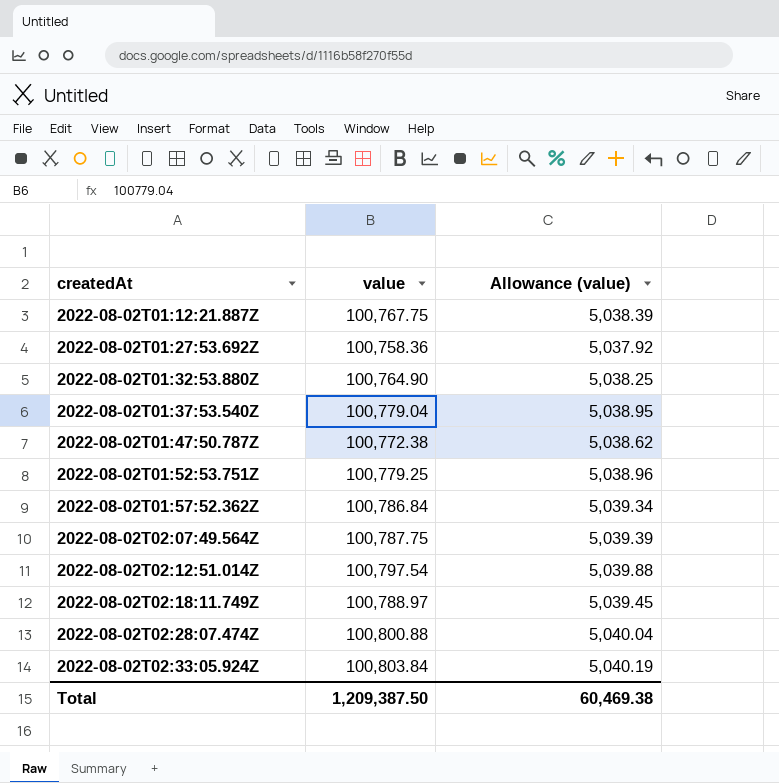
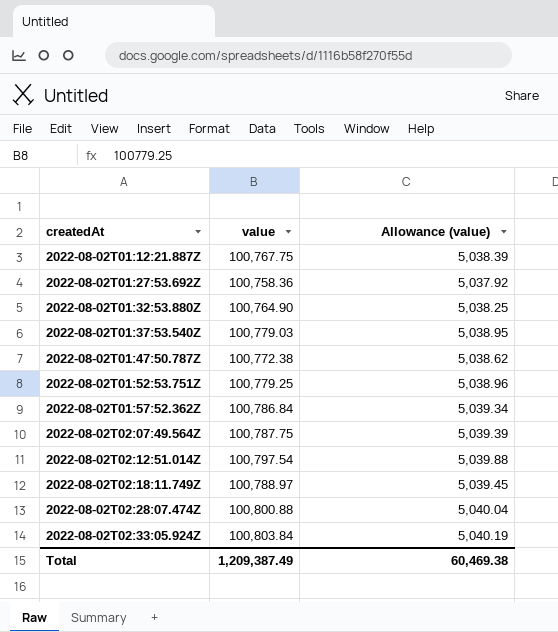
2022-08-02T01:37:53.540Z | value: 100,779.04 -> 100,779.03
Total | value: 1,209,387.50 -> 1,209,387.49

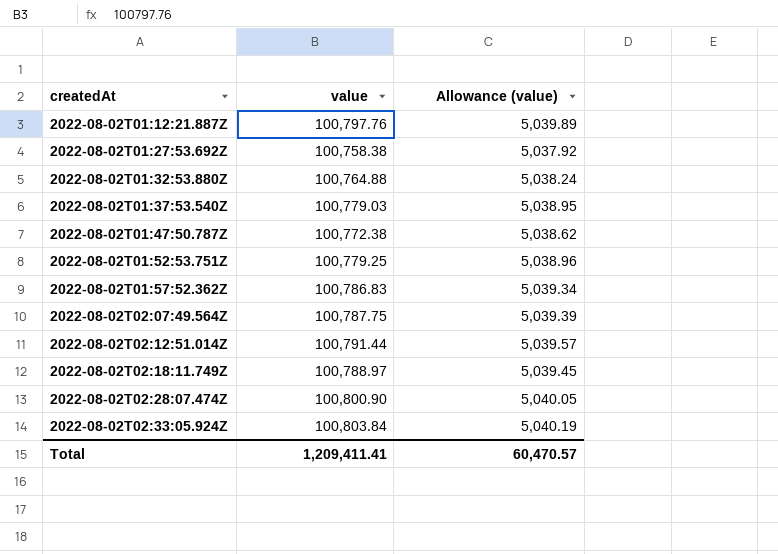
2022-08-02T01:12:21.887Z | value: 100,767.75 -> 100,797.76
2022-08-02T01:12:21.887Z | Allowance (value): 5,038.39 -> 5,039.89
2022-08-02T01:27:53.692Z | value: 100,758.36 -> 100,758.38
2022-08-02T01:32:53.880Z | value: 100,764.90 -> 100,764.88
2022-08-02T01:32:53.880Z | Allowance (value): 5,038.25 -> 5,038.24
2022-08-02T01:57:52.362Z | value: 100,786.84 -> 100,786.83
2022-08-02T02:12:51.014Z | value: 100,797.54 -> 100,791.44
2022-08-02T02:12:51.014Z | Allowance (value): 5,039.88 -> 5,039.57
2022-08-02T02:28:07.474Z | value: 100,800.88 -> 100,800.90
2022-08-02T02:28:07.474Z | Allowance (value): 5,040.04 -> 5,040.05
Total | value: 1,209,387.49 -> 1,209,411.41
Total | Allowance (value): 60,469.38 -> 60,470.57

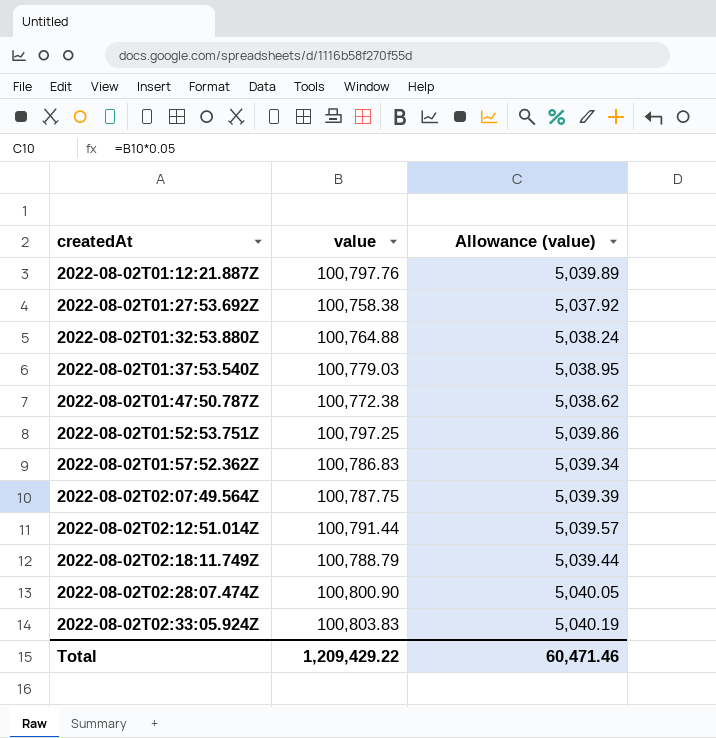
2022-08-02T01:52:53.751Z | value: 100,779.25 -> 100,797.25
2022-08-02T01:52:53.751Z | Allowance (value): 5,038.96 -> 5,039.86
2022-08-02T02:18:11.749Z | value: 100,788.97 -> 100,788.79
2022-08-02T02:18:11.749Z | Allowance (value): 5,039.45 -> 5,039.44
2022-08-02T02:33:05.924Z | value: 100,803.84 -> 100,803.83
Total | value: 1,209,411.41 -> 1,209,429.22
Total | Allowance (value): 60,470.57 -> 60,471.46

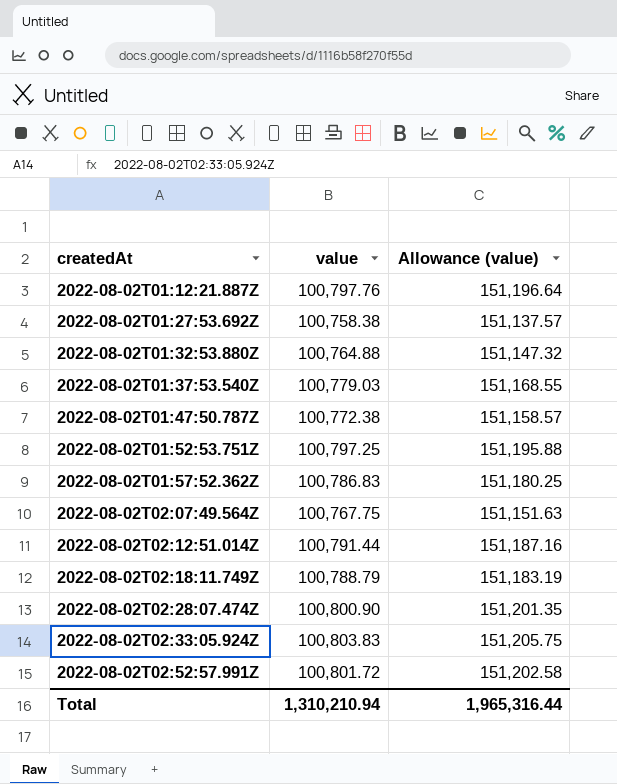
column Allowance (value) | formula: [value] * 0.05 -> [value] * 1.5
2022-08-02T02:07:49.564Z | value: 100,787.75 -> 100,767.75
row 2022-08-02T02:52:57.991Z: none -> 100,801.72 | 151,202.58
Total | value: 1,209,429.22 -> 1,310,210.94
Total | Allowance (value): 60,471.46 -> 1,965,316.44

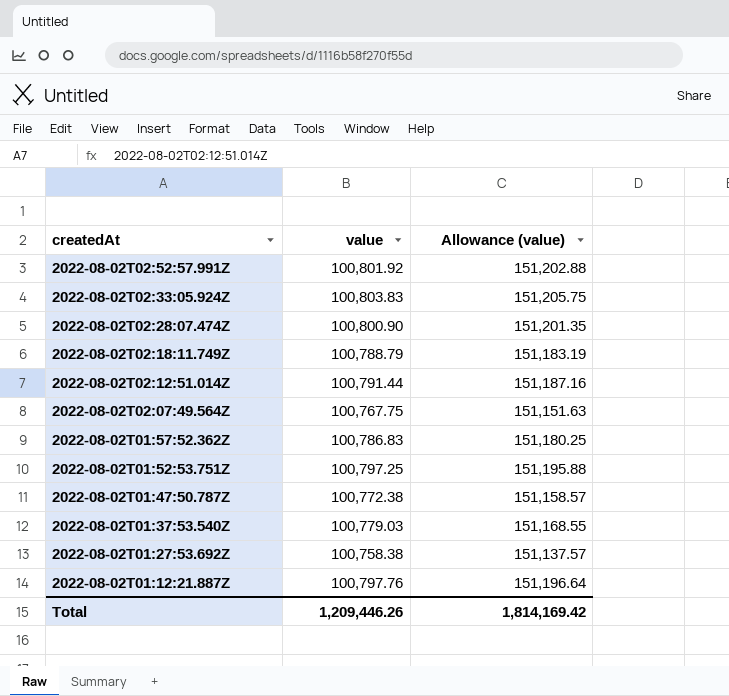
row order: createdAt ascending -> createdAt descending
row 2022-08-02T01:32:53.880Z: 100,764.88 | 151,147.32 -> none
2022-08-02T02:52:57.991Z | value: 100,801.72 -> 100,801.92
2022-08-02T02:52:57.991Z | Allowance (value): 151,202.58 -> 151,202.88
Total | value: 1,310,210.94 -> 1,209,446.26
Total | Allowance (value): 1,965,316.44 -> 1,814,169.42

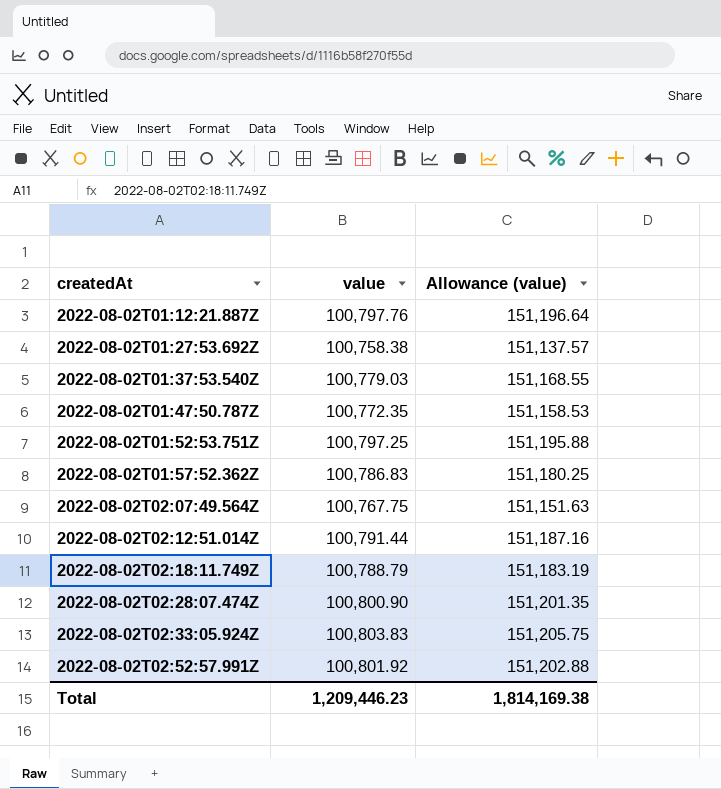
row order: createdAt descending -> createdAt ascending
2022-08-02T01:47:50.787Z | value: 100,772.38 -> 100,772.35
2022-08-02T01:47:50.787Z | Allowance (value): 151,158.57 -> 151,158.53
Total | value: 1,209,446.26 -> 1,209,446.23
Total | Allowance (value): 1,814,169.42 -> 1,814,169.38

